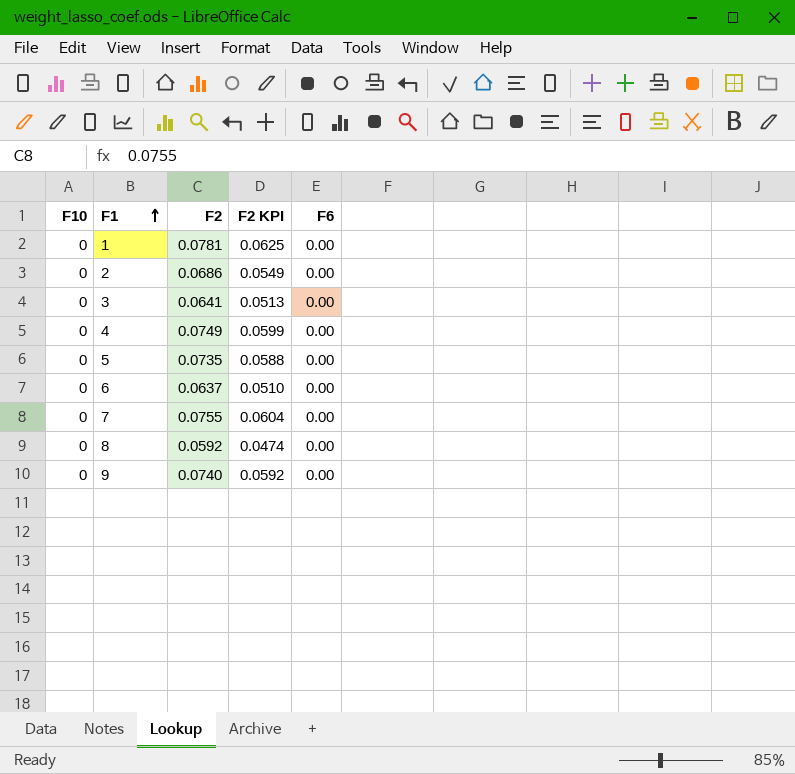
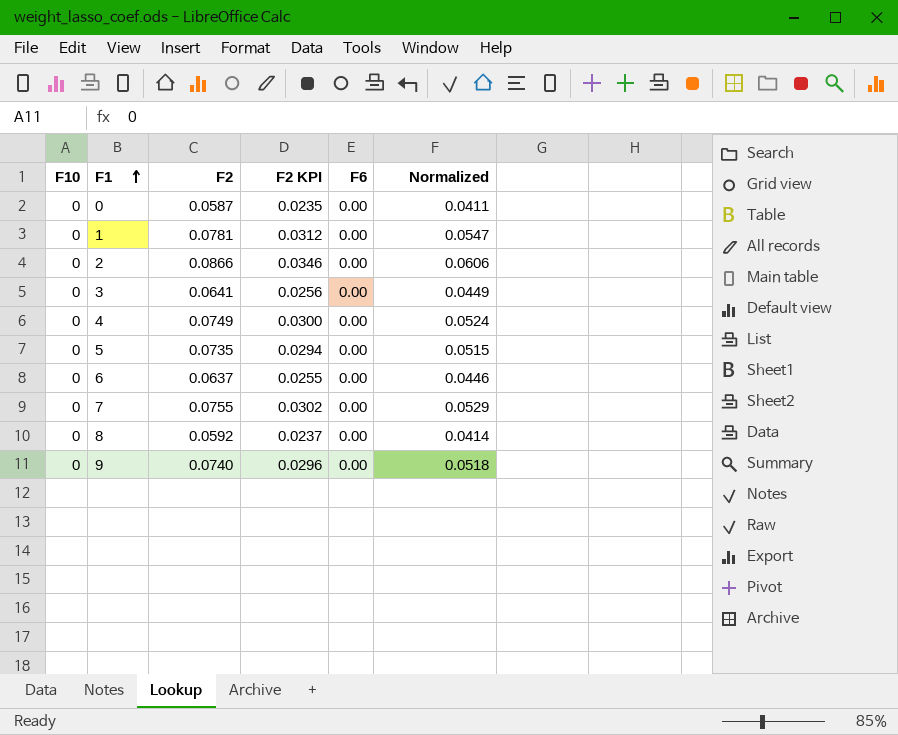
column F2 KPI | formula: [F2] * 0.8 -> [F2] * 0.4
column Normalized | formula: none -> [F2] * 0.7
row 0: none -> 0 | 0.0587 | 0.0235 | 0.00 | 0.0411
2 | F2: 0.0686 -> 0.0866

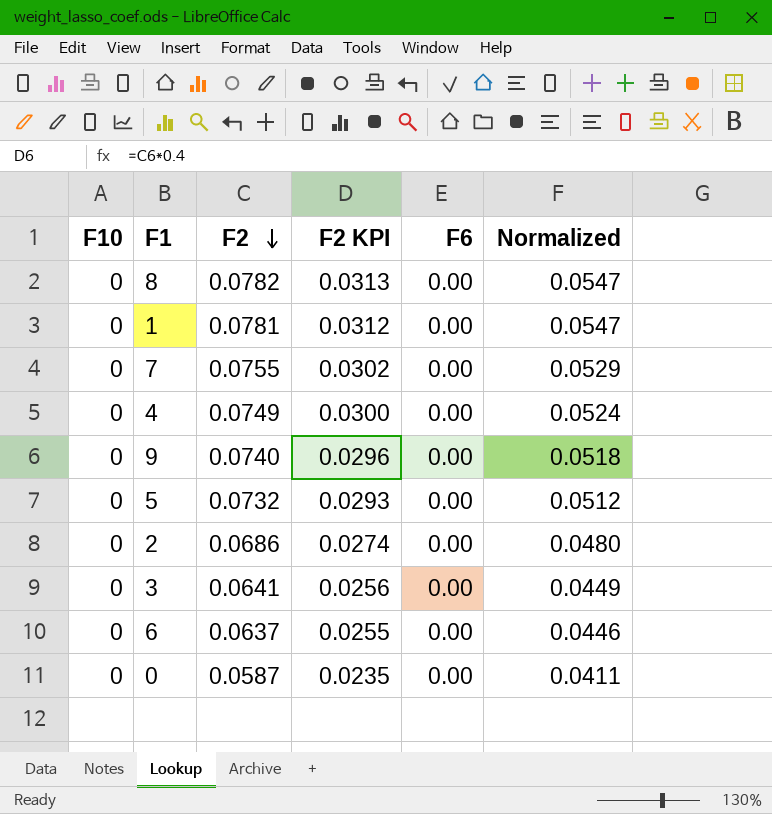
row order: F1 ascending -> F2 descending
8 | F2: 0.0592 -> 0.0782
8 | F2 KPI: 0.0237 -> 0.0313
8 | Normalized: 0.0414 -> 0.0547
5 | F2: 0.0735 -> 0.0732
5 | F2 KPI: 0.0294 -> 0.0293
5 | Normalized: 0.0515 -> 0.0512
2 | F2: 0.0866 -> 0.0686
2 | F2 KPI: 0.0346 -> 0.0274
2 | Normalized: 0.0606 -> 0.0480

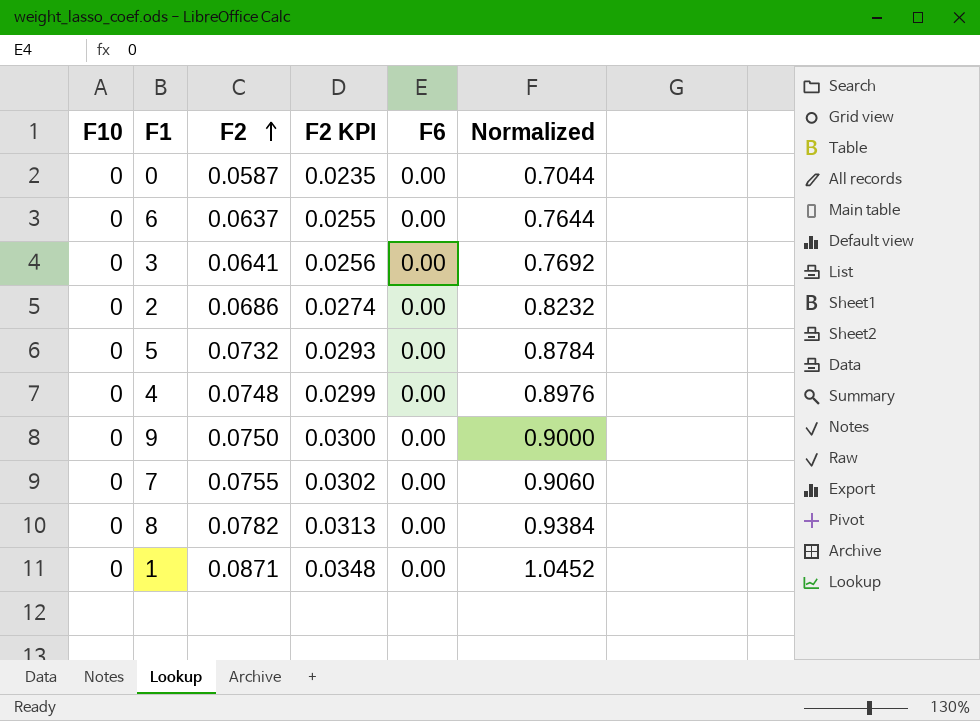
row order: F2 descending -> F2 ascending
column Normalized | formula: [F2] * 0.7 -> [F2] * 12
4 | F2: 0.0749 -> 0.0748
4 | F2 KPI: 0.0300 -> 0.0299
9 | F2: 0.0740 -> 0.0750
9 | F2 KPI: 0.0296 -> 0.0300
1 | F2: 0.0781 -> 0.0871
1 | F2 KPI: 0.0312 -> 0.0348

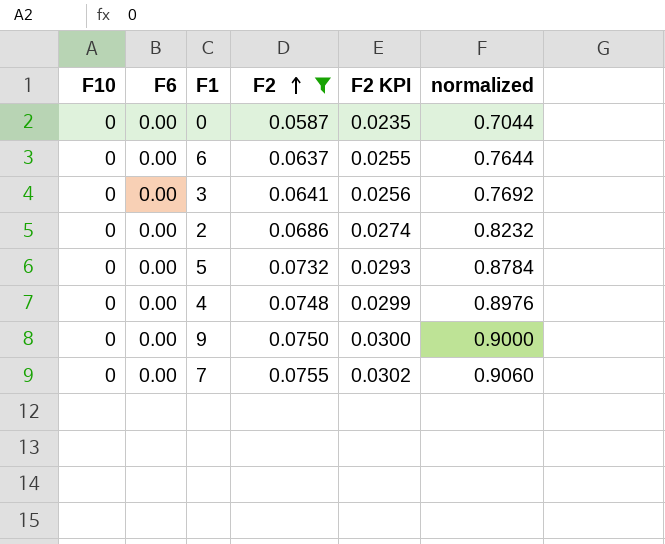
filter: none -> F2 <= 0.0755
column F6 | position: 5 -> 2
column name: Normalized -> normalized

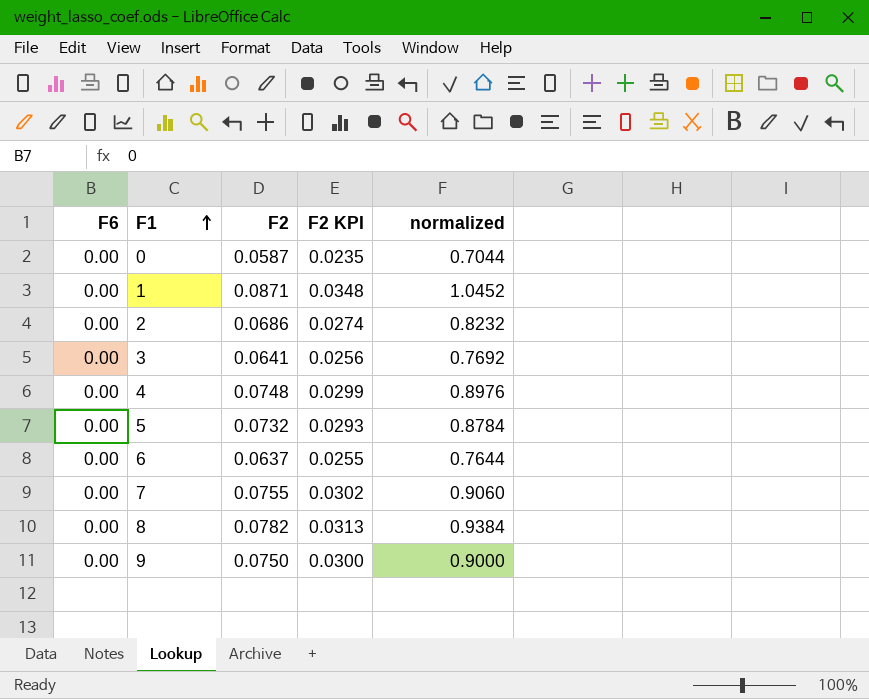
filter: F2 <= 0.0755 -> none
row order: F2 ascending -> F1 ascending
column F10 | position: 1 -> none

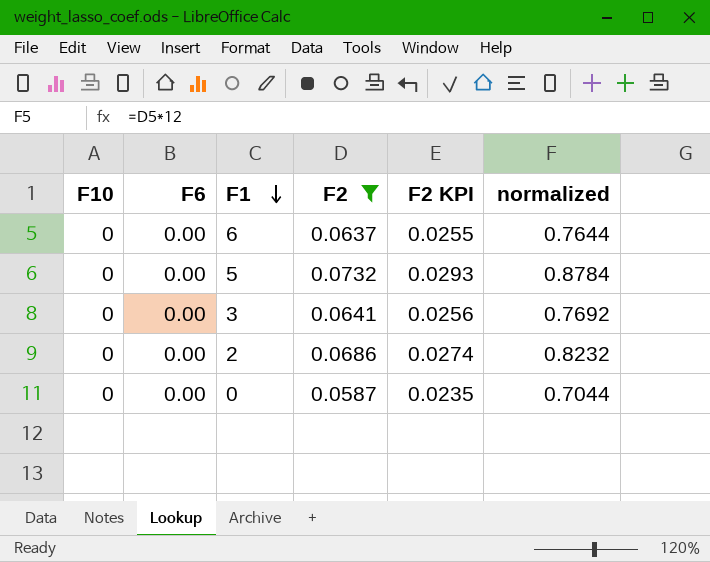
filter: none -> F2 <= 0.0732
row order: F1 ascending -> F1 descending
column F10 | position: none -> 1

